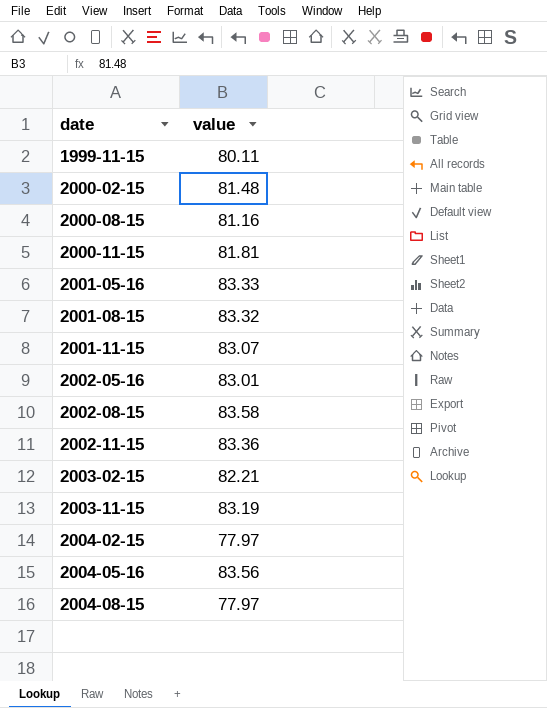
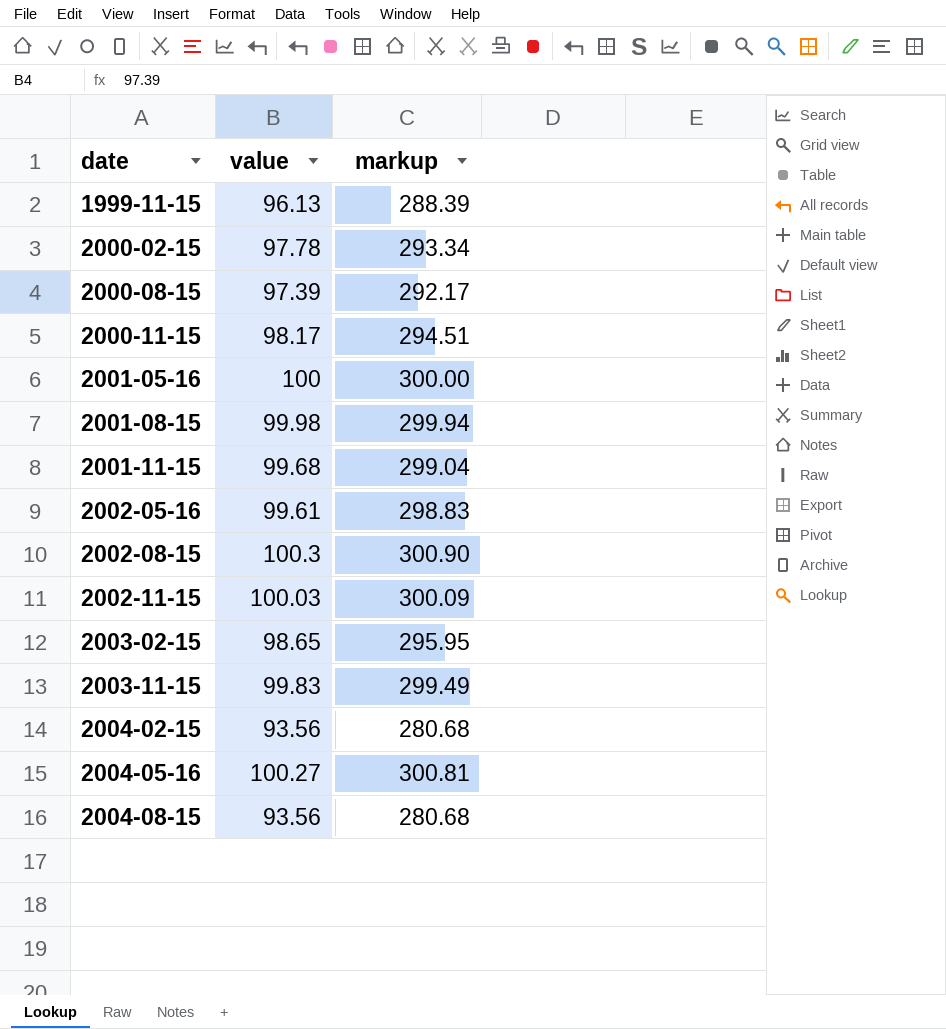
column markup | formula: none -> [value] * 3
1999-11-15 | value: 80.11 -> 96.13
2000-02-15 | value: 81.48 -> 97.78
2000-08-15 | value: 81.16 -> 97.39
2000-11-15 | value: 81.81 -> 98.17
2001-05-16 | value: 83.33 -> 100
2001-08-15 | value: 83.32 -> 99.98
2001-11-15 | value: 83.07 -> 99.68
2002-05-16 | value: 83.01 -> 99.61
2002-08-15 | value: 83.58 -> 100.3
2002-11-15 | value: 83.36 -> 100.03
2003-02-15 | value: 82.21 -> 98.65
2003-11-15 | value: 83.19 -> 99.83
2004-02-15 | value: 77.97 -> 93.56
2004-05-16 | value: 83.56 -> 100.27
2004-08-15 | value: 77.97 -> 93.56

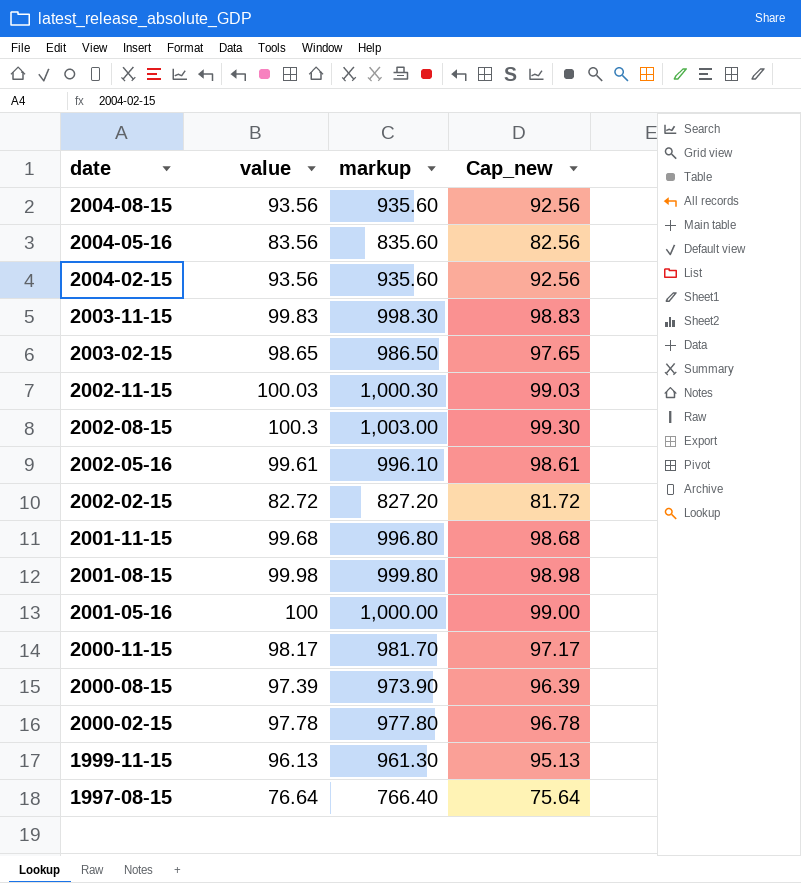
row order: date ascending -> date descending
column markup | formula: [value] * 3 -> [value] * 10
column Cap_new | formula: none -> [value] - 1
2004-05-16 | value: 100.27 -> 83.56
row 2002-02-15: none -> 82.72 | 827.20 | 81.72
row 1997-08-15: none -> 76.64 | 766.40 | 75.64

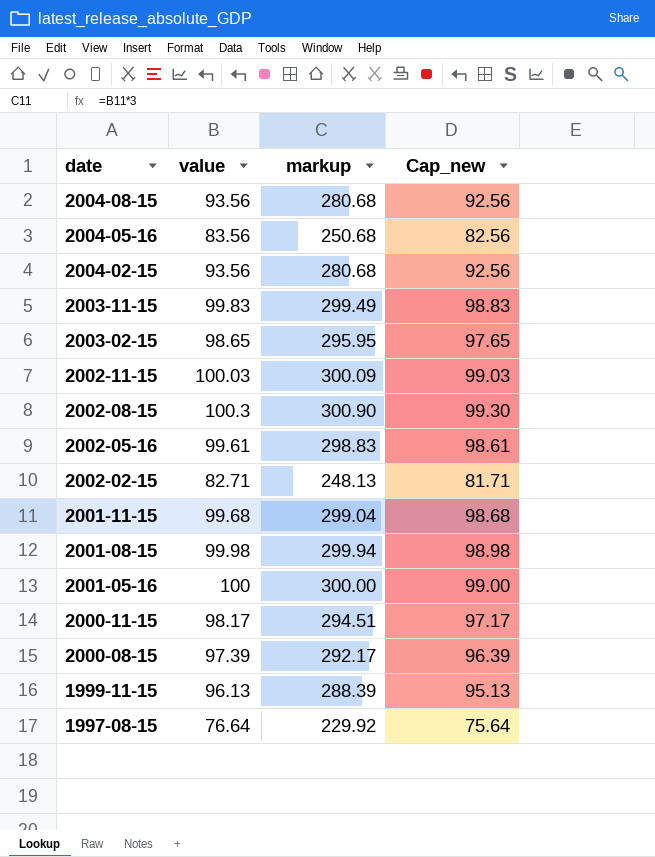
column markup | formula: [value] * 10 -> [value] * 3
row 2000-02-15: 97.78 | 977.80 | 96.78 -> none
2002-02-15 | value: 82.72 -> 82.71
2002-02-15 | Cap_new: 81.72 -> 81.71

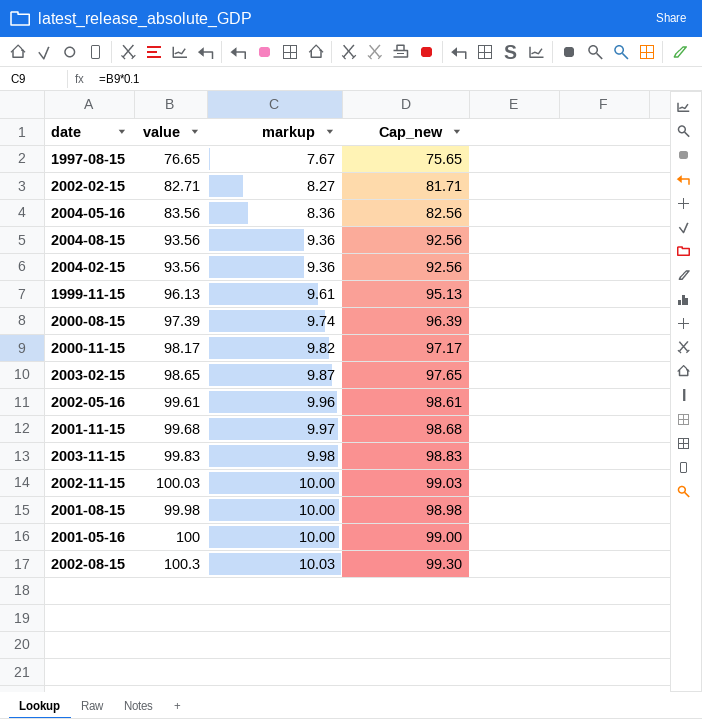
row order: date descending -> markup ascending
column markup | formula: [value] * 3 -> [value] * 0.1
1997-08-15 | value: 76.64 -> 76.65
1997-08-15 | Cap_new: 75.64 -> 75.65

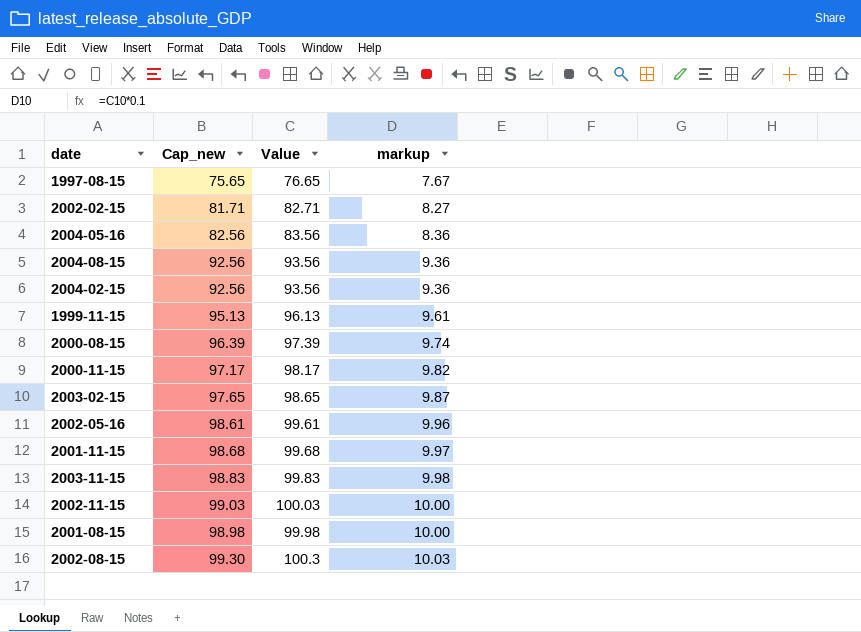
column Cap_new | position: 4 -> 2
column name: value -> Value
row 2001-05-16: 100 | 10.00 | 99.00 -> none

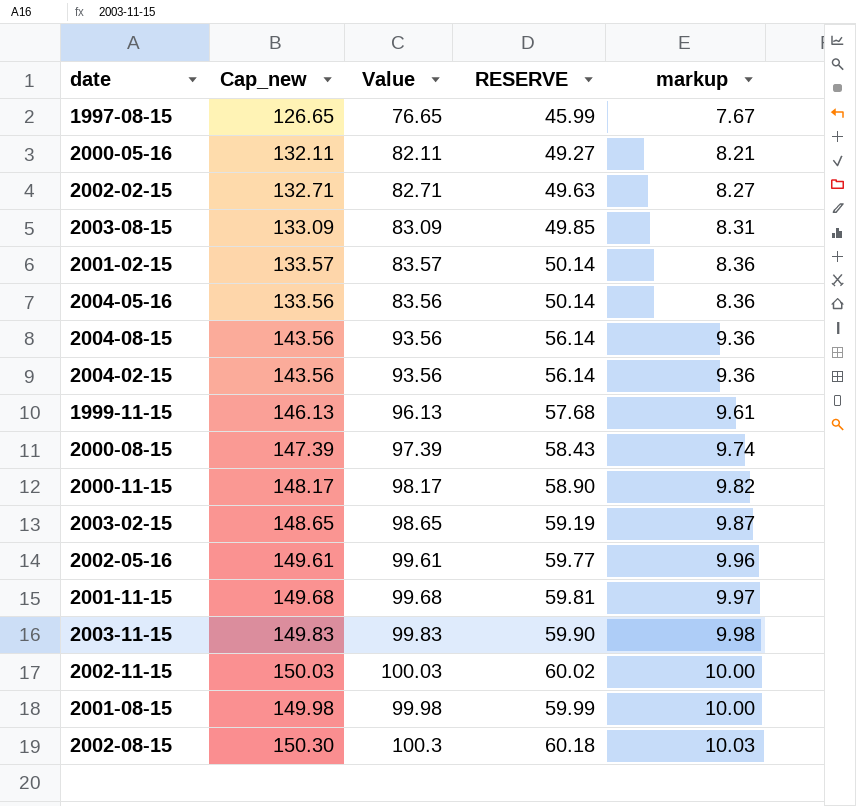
column Cap_new | formula: [Value] - 1 -> [Value] + 50
column RESERVE | formula: none -> [Value] * 0.6
row 2000-05-16: none -> 132.11 | 82.11 | 49.27 | 8.21
row 2003-08-15: none -> 133.09 | 83.09 | 49.85 | 8.31
row 2001-02-15: none -> 133.57 | 83.57 | 50.14 | 8.36

